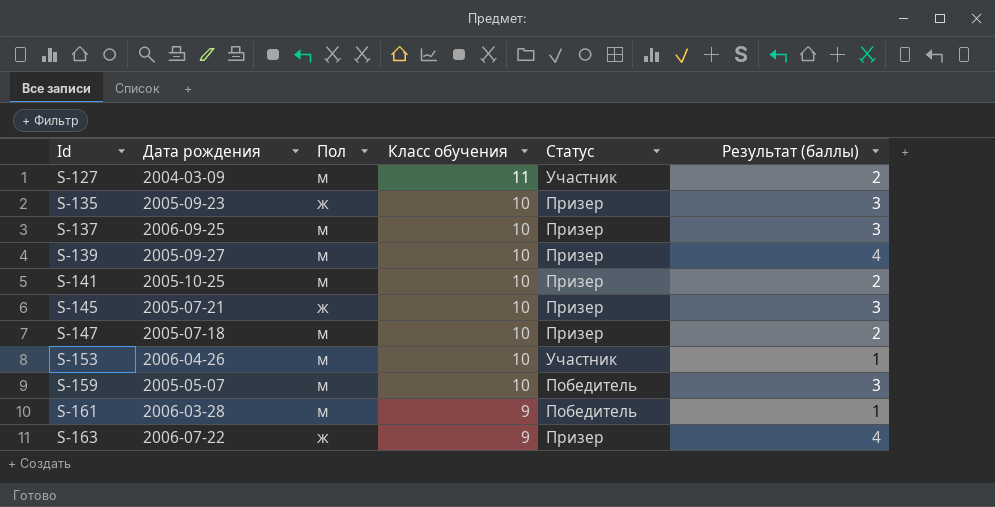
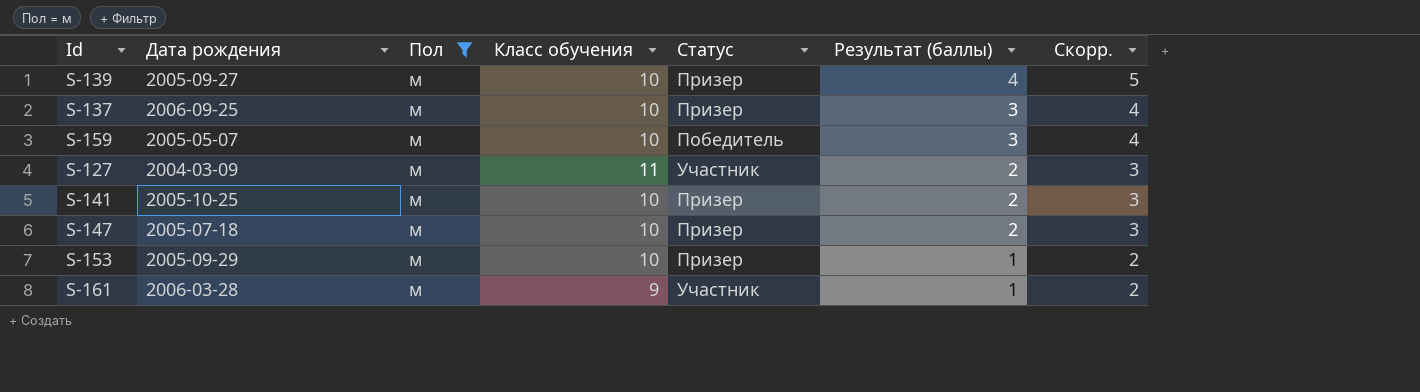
filter: none -> Пол = м
row order: Id ascending -> Результат (баллы) descending
column Скорр. | formula: none -> [Результат (баллы)] + 1
S-153 | Дата рождения: 2006-04-26 -> 2005-09-29
S-153 | Статус: Участник -> Призер
S-161 | Статус: Победитель -> Участник

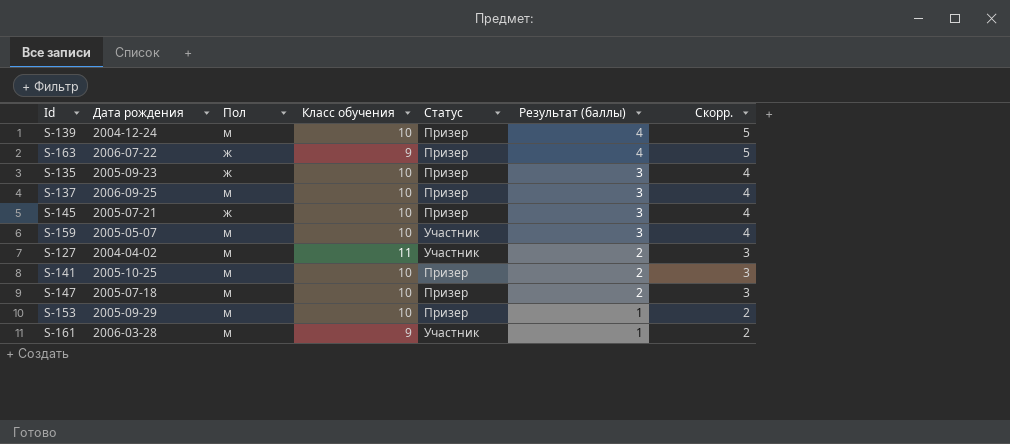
filter: Пол = м -> none
S-139 | Дата рождения: 2005-09-27 -> 2004-12-24
S-159 | Статус: Победитель -> Участник
S-127 | Дата рождения: 2004-03-09 -> 2004-04-02

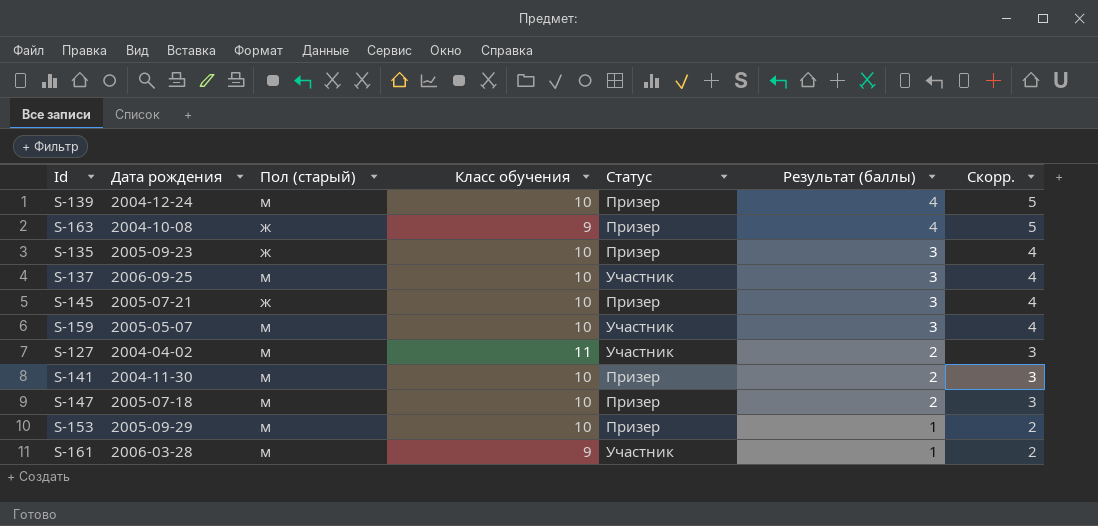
column name: Пол -> Пол (старый)
S-163 | Дата рождения: 2006-07-22 -> 2004-10-08
S-137 | Статус: Призер -> Участник
S-141 | Дата рождения: 2005-10-25 -> 2004-11-30

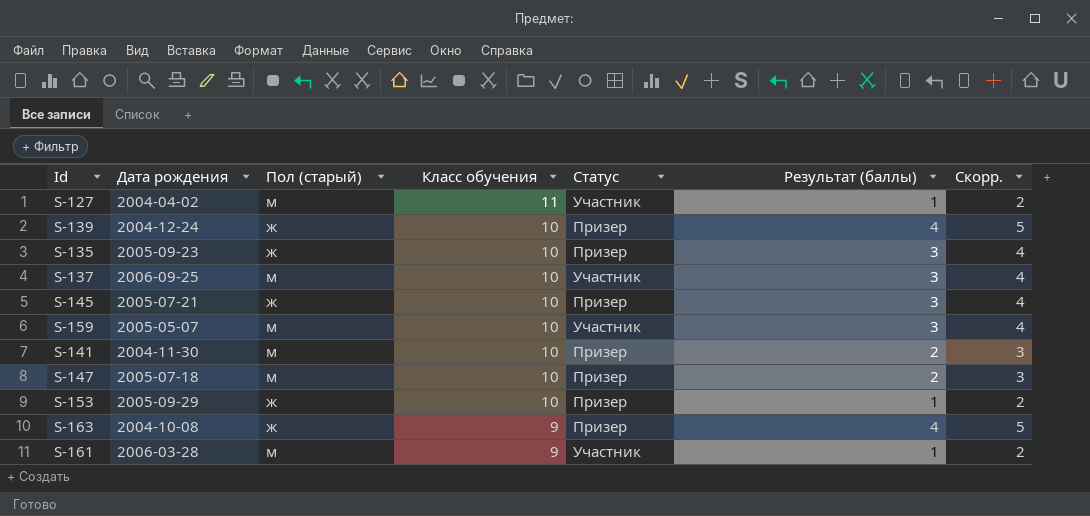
row order: Результат (баллы) descending -> Класс обучения descending
S-127 | Результат (баллы): 2 -> 1
S-127 | Скорр.: 3 -> 2
S-139 | Пол (старый): м -> ж
S-153 | Пол (старый): м -> ж

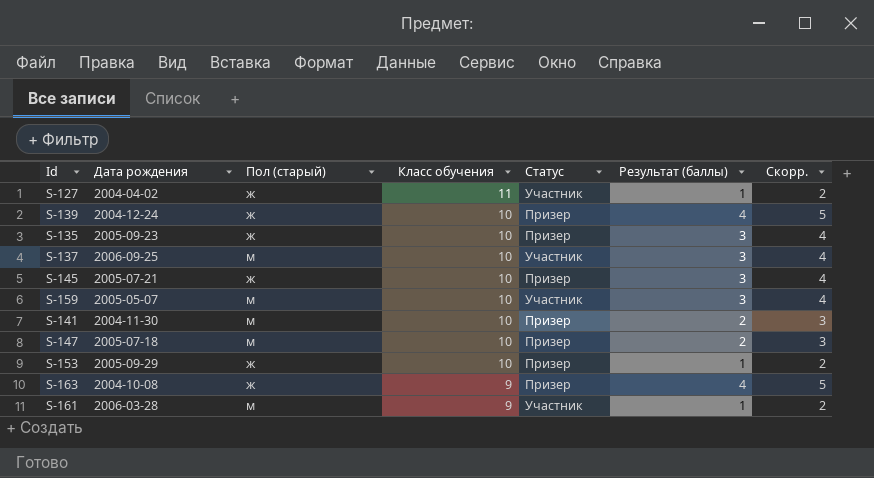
S-127 | Пол (старый): м -> ж

